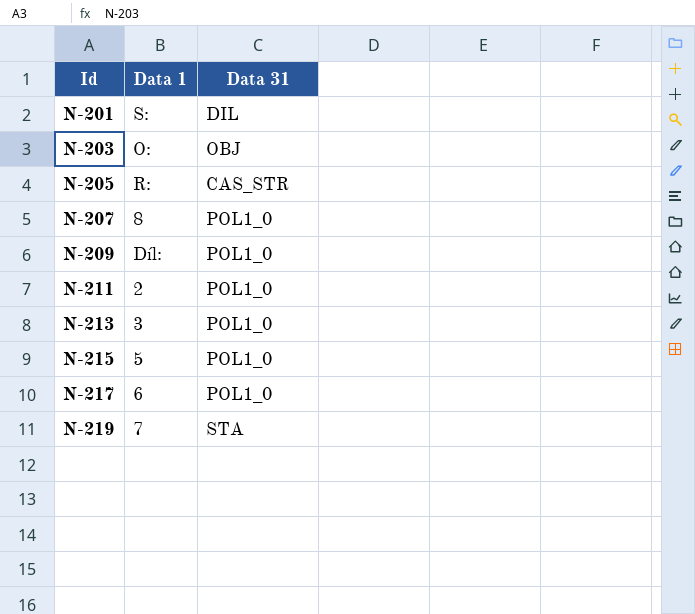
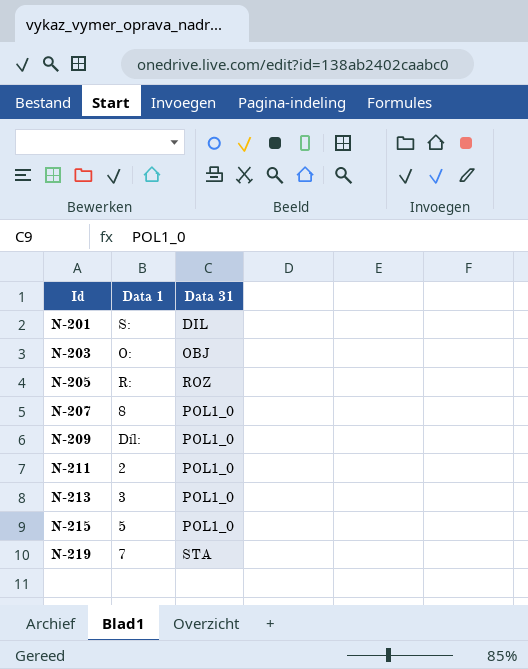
row N-217: 6 | POL1_0 -> none
N-205 | Data 31: CAS_STR -> ROZ

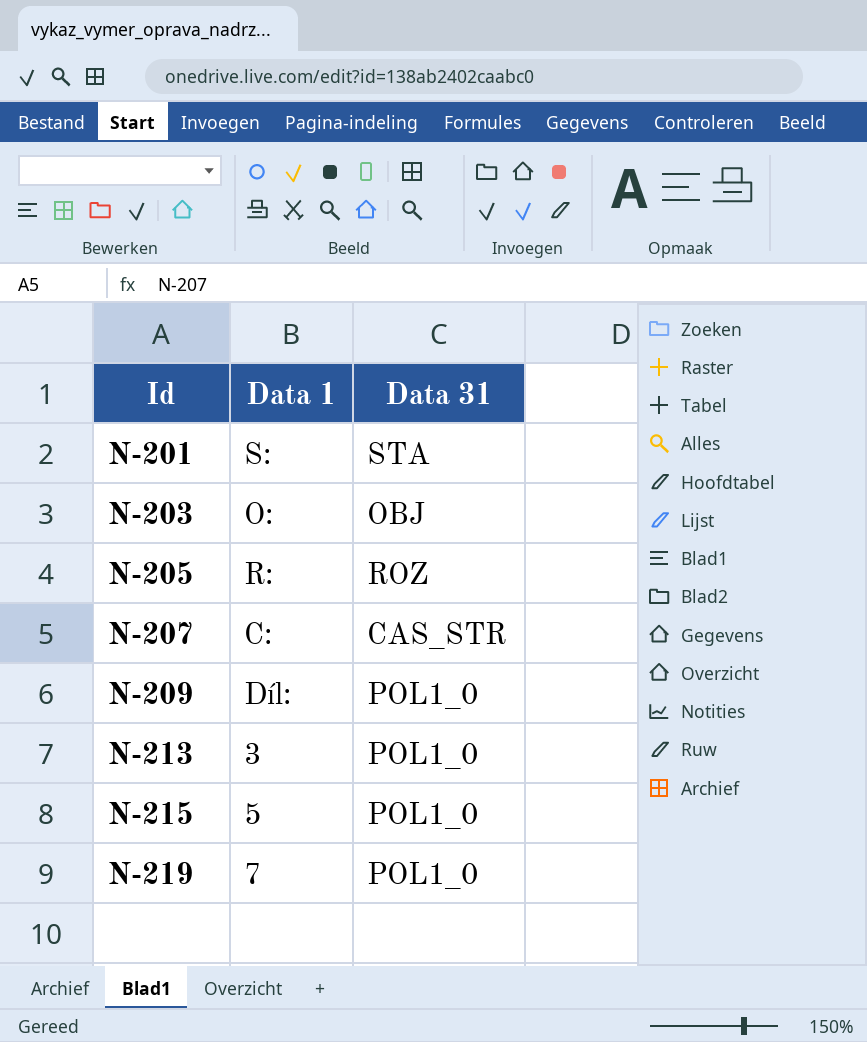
row N-211: 2 | POL1_0 -> none
N-201 | Data 31: DIL -> STA
N-207 | Data 1: 8 -> C:
N-207 | Data 31: POL1_0 -> CAS_STR
N-219 | Data 31: STA -> POL1_0

